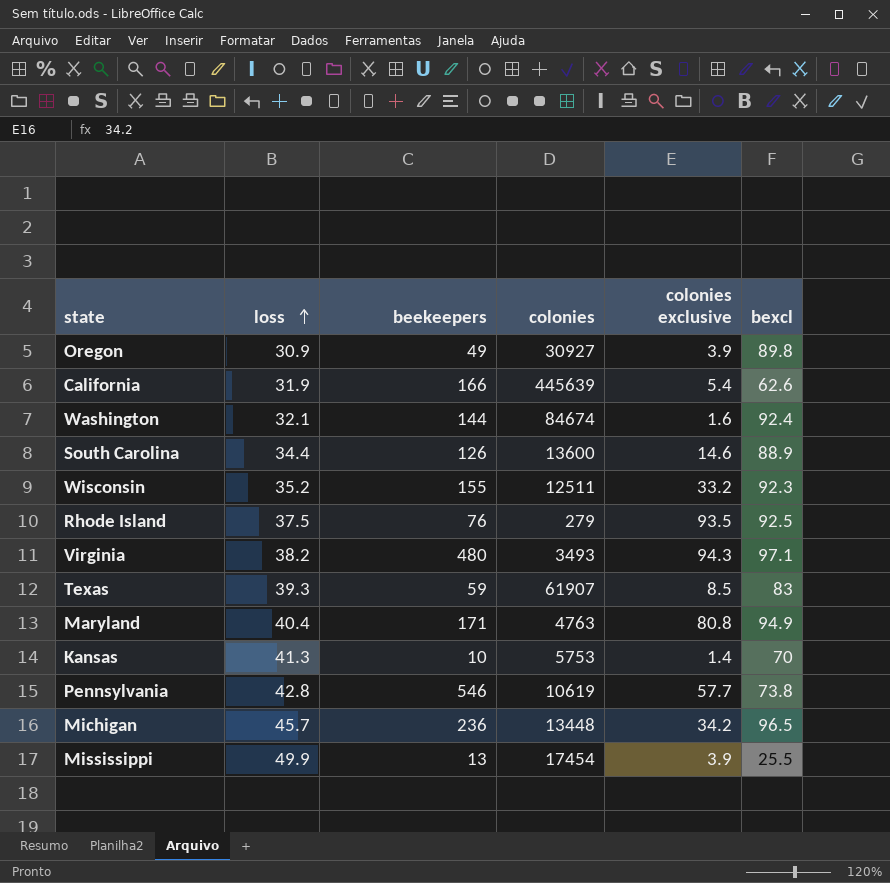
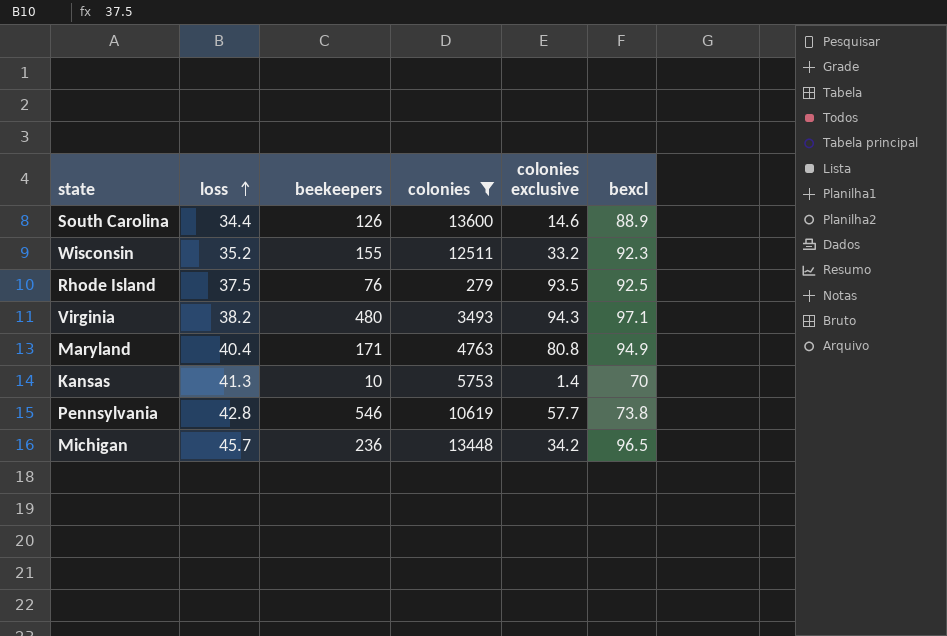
filter: none -> colonies <= 13600

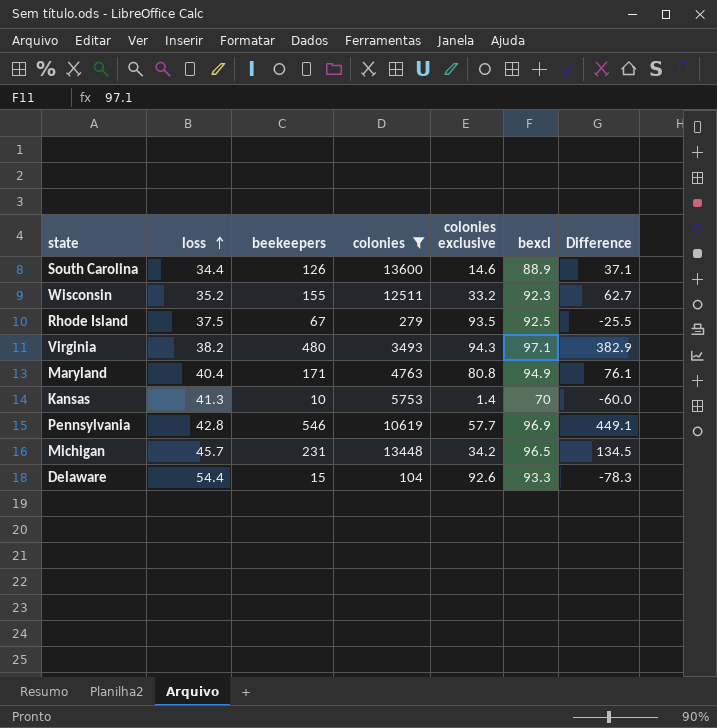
column Difference | formula: none -> [beekeepers] - [bexcl]
Rhode Island | beekeepers: 76 -> 67
Pennsylvania | bexcl: 73.8 -> 96.9
Michigan | beekeepers: 236 -> 231
row Delaware: none -> 54.4 | 15 | 104 | 92.6 | 93.3 | -78.3

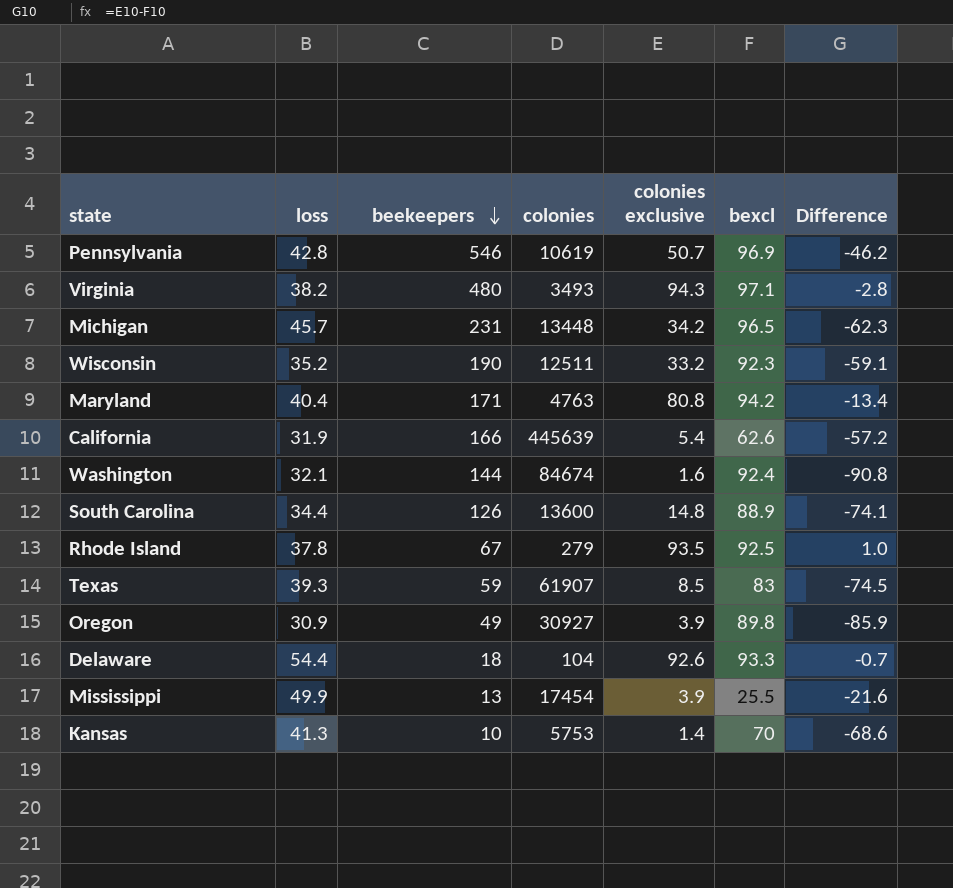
filter: colonies <= 13600 -> none
row order: loss ascending -> beekeepers descending
column Difference | formula: [beekeepers] - [bexcl] -> [colonies exclusive] - [bexcl]
Pennsylvania | colonies exclusive: 57.7 -> 50.7
Wisconsin | beekeepers: 155 -> 190
Maryland | bexcl: 94.9 -> 94.2
South Carolina | colonies exclusive: 14.6 -> 14.8
Rhode Island | loss: 37.5 -> 37.8
Delaware | beekeepers: 15 -> 18

